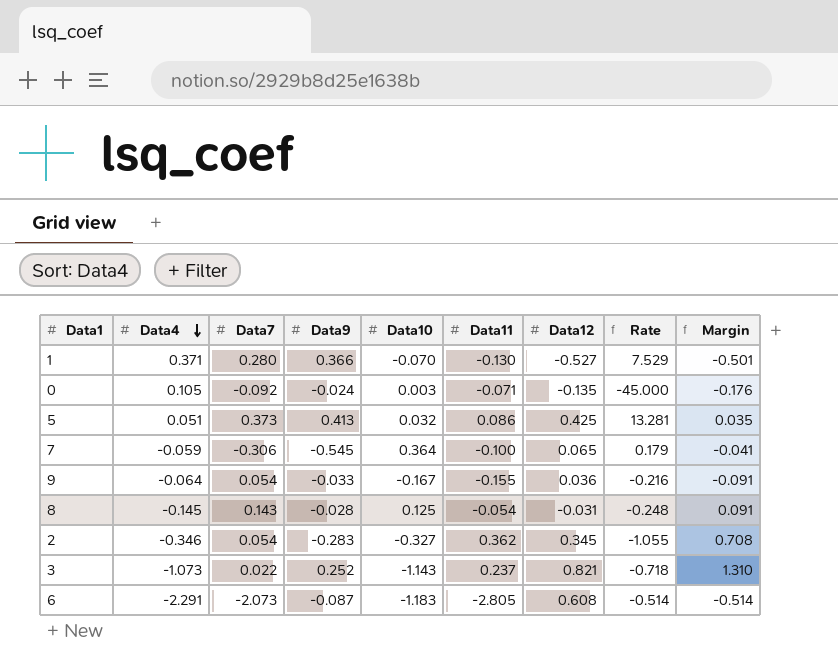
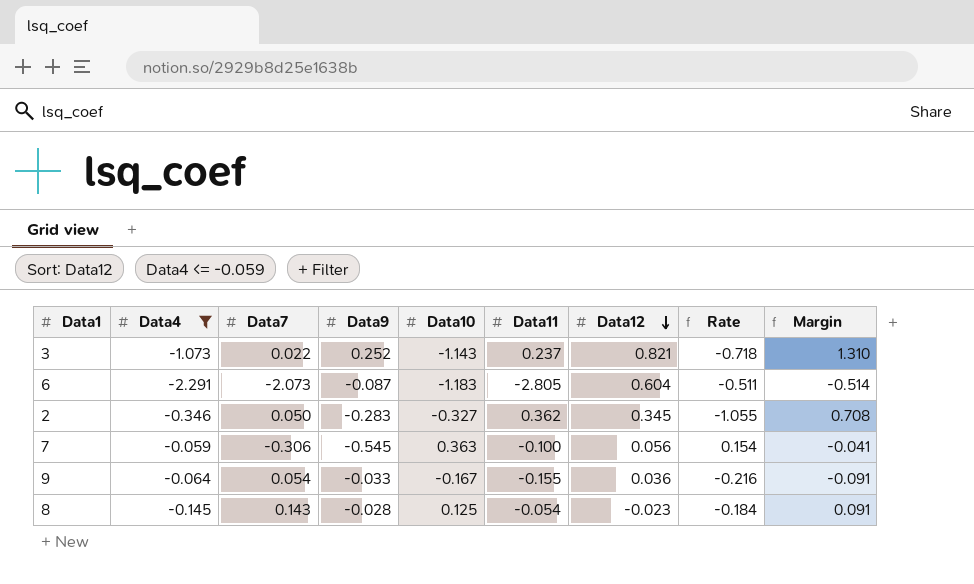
filter: none -> Data4 <= -0.059
row order: Data4 descending -> Data12 descending
6 | Data12: 0.608 -> 0.604
6 | Rate: -0.514 -> -0.511
2 | Data7: 0.054 -> 0.050
7 | Data10: 0.364 -> 0.363
7 | Data12: 0.065 -> 0.056
7 | Rate: 0.179 -> 0.154
8 | Data12: -0.031 -> -0.023
8 | Rate: -0.248 -> -0.184

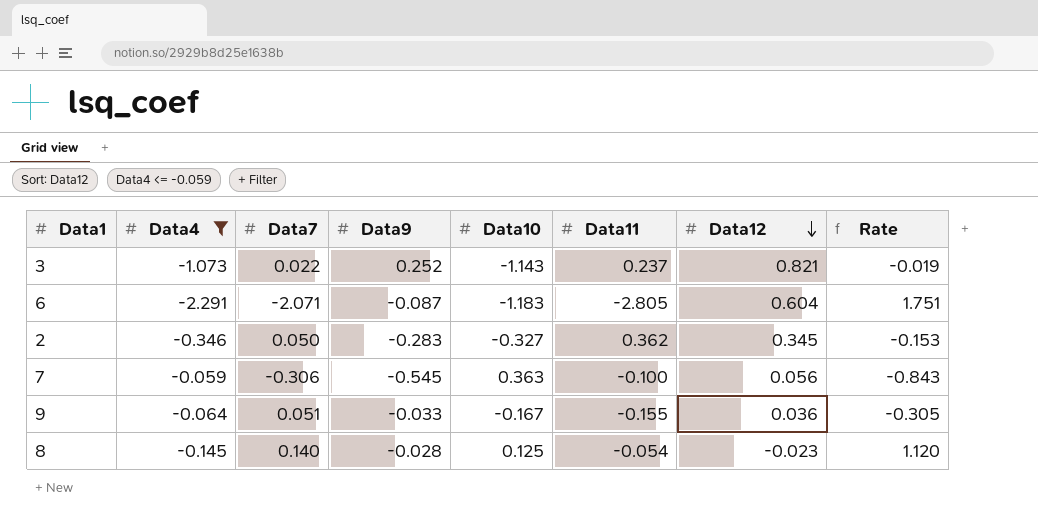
column Margin | formula: [Data11] - [Data4] -> none
column Rate | formula: [Data12] / [Data10] -> [Data7] / [Data10]
6 | Data7: -2.073 -> -2.071
9 | Data7: 0.054 -> 0.051
8 | Data7: 0.143 -> 0.140

